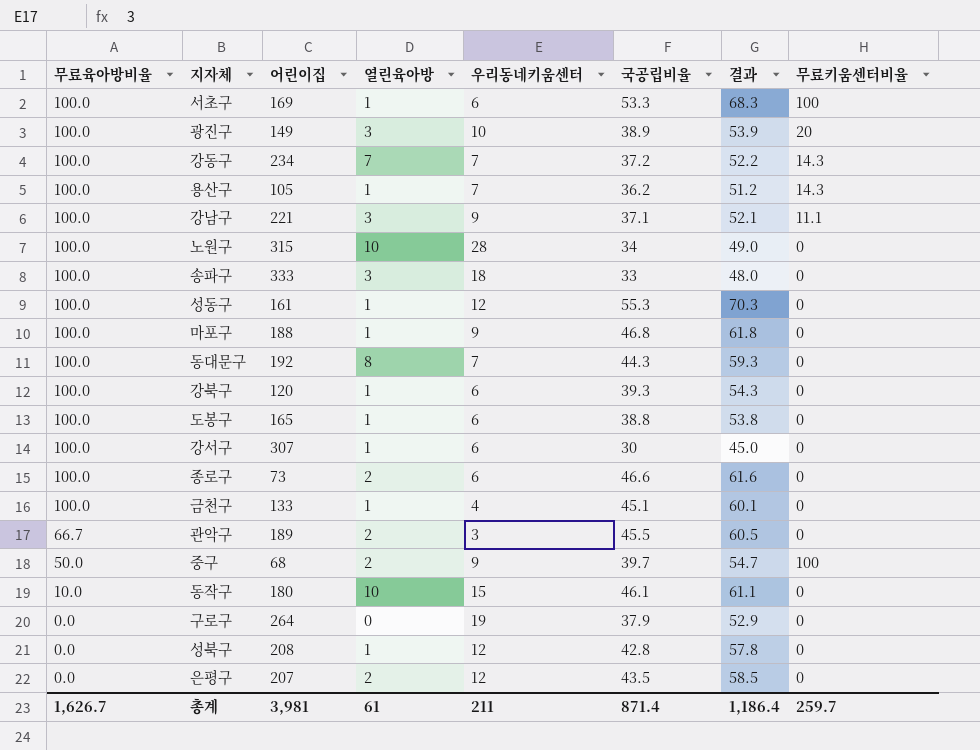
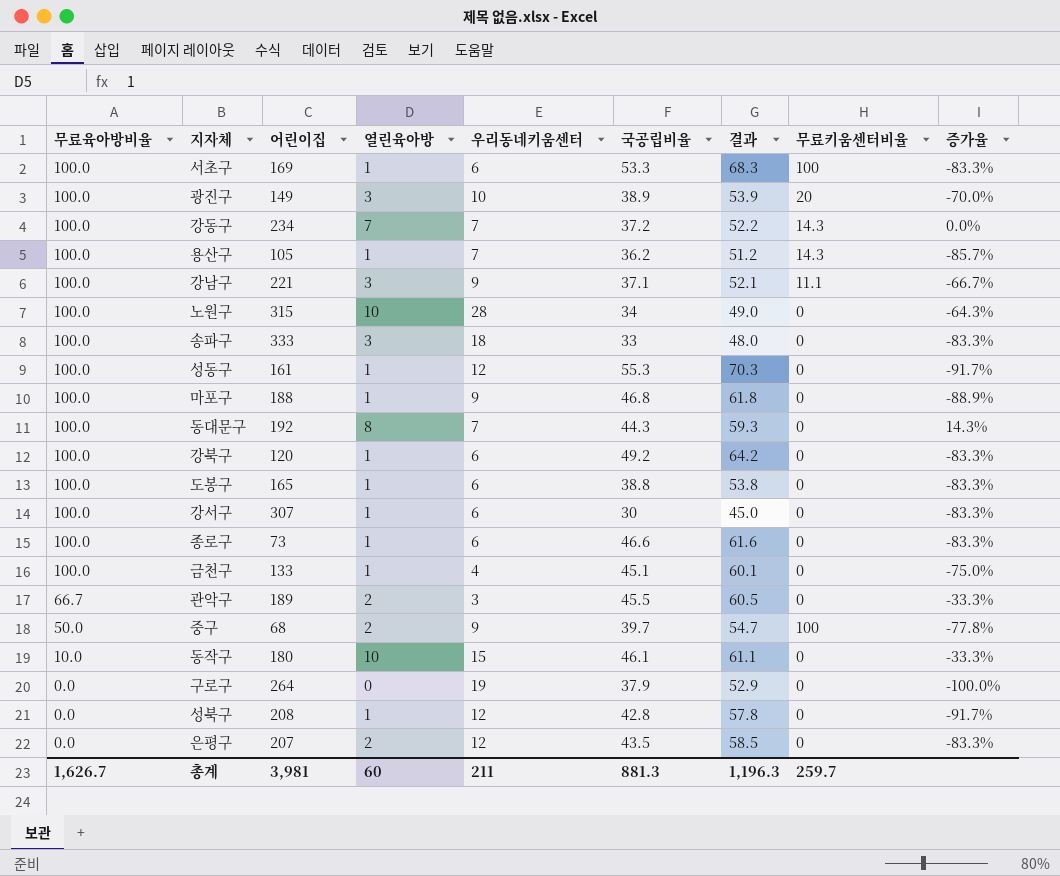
column 증가율 | formula: none -> ([열린육아방] - [우리동네키움센터]) / [우리동네키움센터]
강북구 | 국공립비율: 39.3 -> 49.2
강북구 | 결과: 54.3 -> 64.2
종로구 | 열린육아방: 2 -> 1
총계 | 열린육아방: 61 -> 60
총계 | 국공립비율: 871.4 -> 881.3
총계 | 결과: 1,186.4 -> 1,196.3

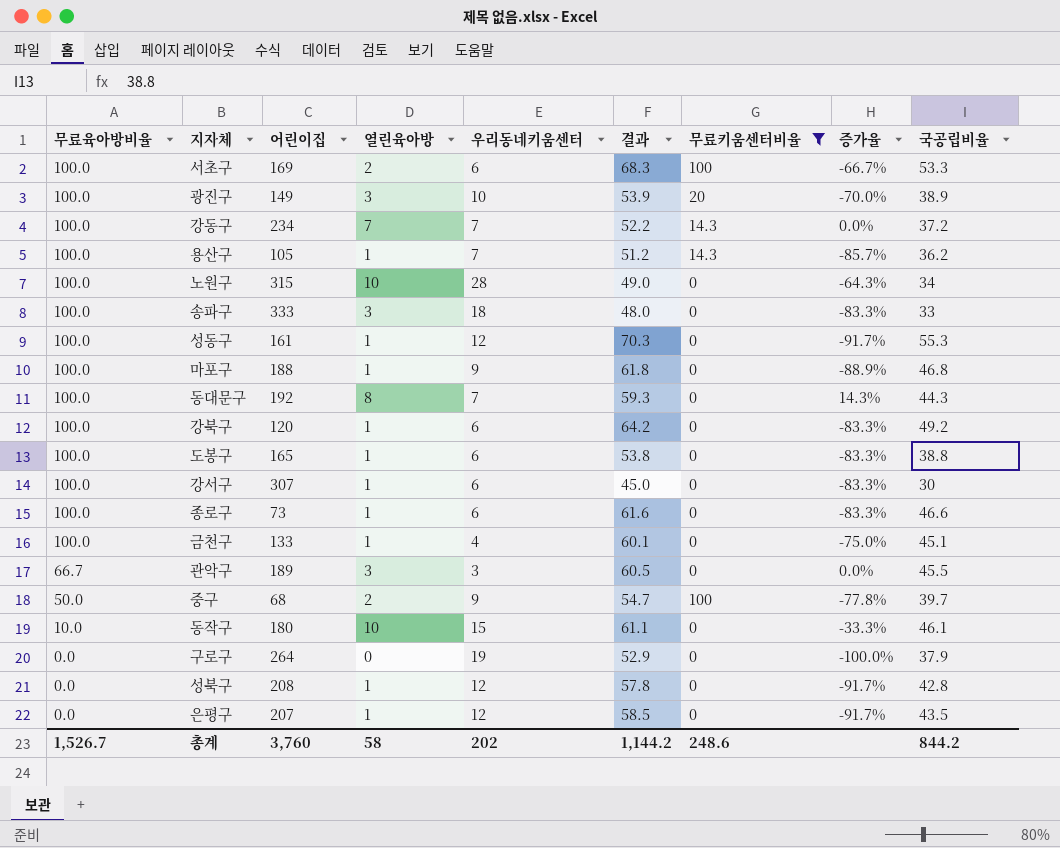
filter: none -> 무료키움센터비율 != 11.1
column 국공립비율 | position: 6 -> 9
서초구 | 열린육아방: 1 -> 2
서초구 | 증가율: -83.3% -> -66.7%
관악구 | 열린육아방: 2 -> 3
관악구 | 증가율: -33.3% -> 0.0%
은평구 | 열린육아방: 2 -> 1
은평구 | 증가율: -83.3% -> -91.7%
총계 | 무료육아방비율: 1,626.7 -> 1,526.7
총계 | 어린이집: 3,981 -> 3,760
총계 | 열린육아방: 60 -> 58
총계 | 우리동네키움센터: 211 -> 202
총계 | 결과: 1,196.3 -> 1,144.2
총계 | 무료키움센터비율: 259.7 -> 248.6
총계 | 국공립비율: 881.3 -> 844.2

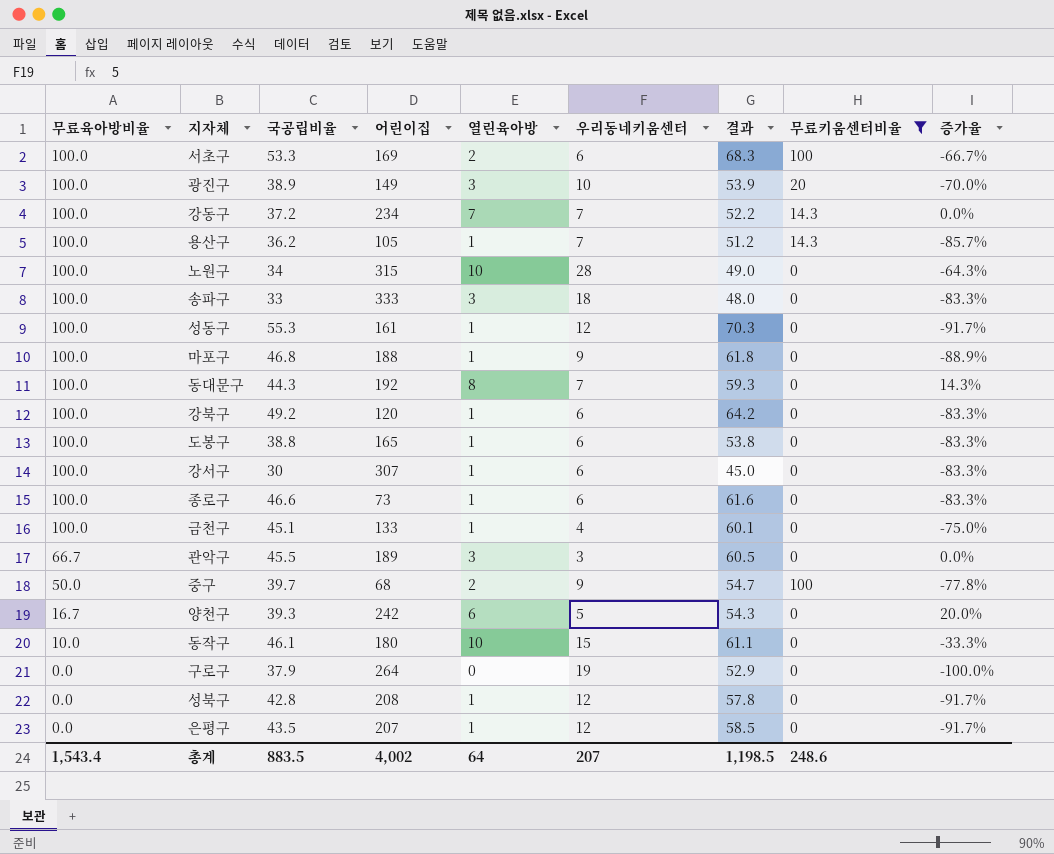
column 국공립비율 | position: 9 -> 3
row 양천구: none -> 16.7 | 39.3 | 242 | 6 | 5 | 54.3 | 0 | 20.0%
총계 | 무료육아방비율: 1,526.7 -> 1,543.4
총계 | 국공립비율: 844.2 -> 883.5
총계 | 어린이집: 3,760 -> 4,002
총계 | 열린육아방: 58 -> 64
총계 | 우리동네키움센터: 202 -> 207
총계 | 결과: 1,144.2 -> 1,198.5

